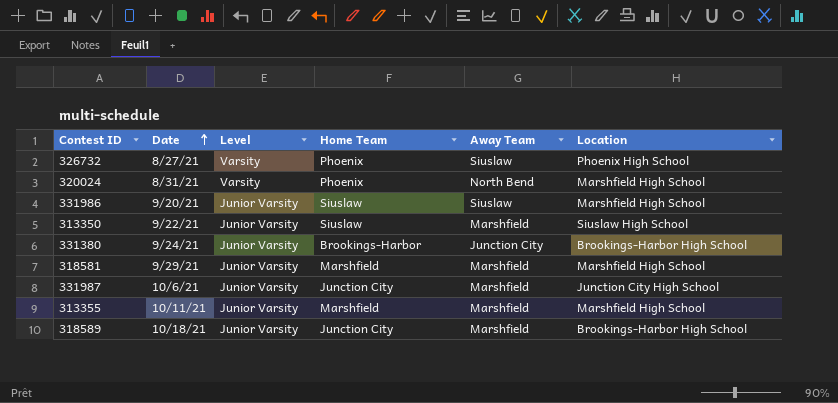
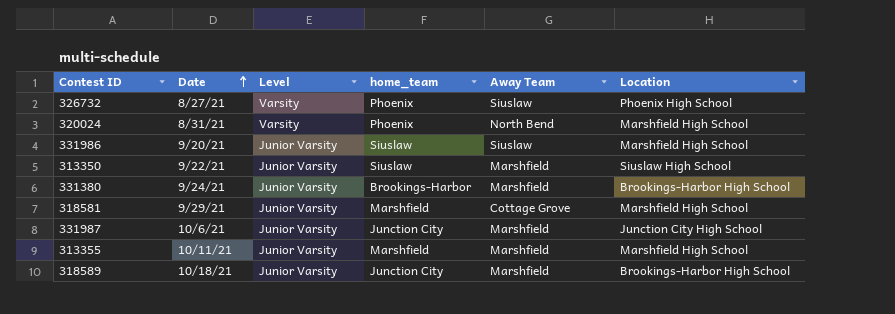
column name: Home Team -> home_team
331380 | Away Team: Junction City -> Marshfield
318581 | Away Team: Marshfield -> Cottage Grove

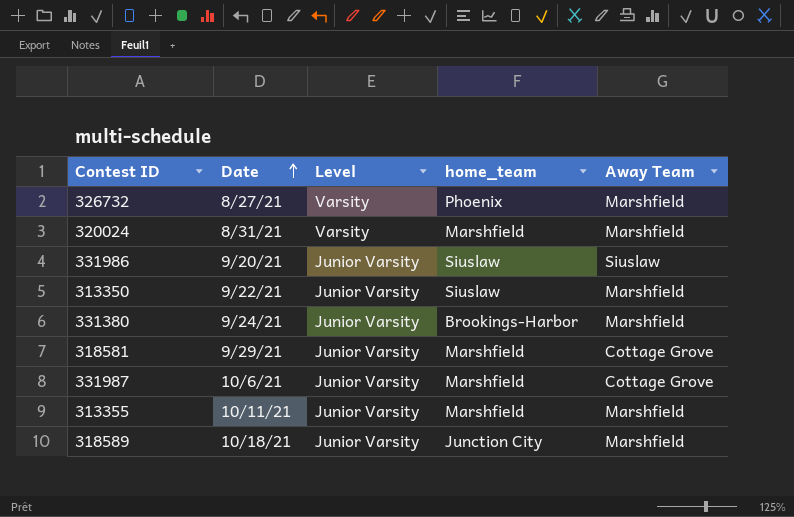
column Location | position: 6 -> none
326732 | Away Team: Siuslaw -> Marshfield
320024 | home_team: Phoenix -> Marshfield
320024 | Away Team: North Bend -> Marshfield
331987 | home_team: Junction City -> Marshfield
331987 | Away Team: Marshfield -> Cottage Grove

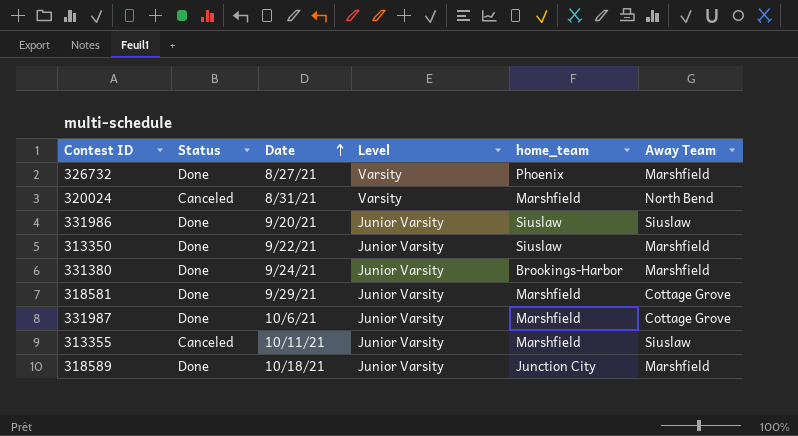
column Status | position: none -> 2
320024 | Away Team: Marshfield -> North Bend
313355 | Away Team: Marshfield -> Siuslaw

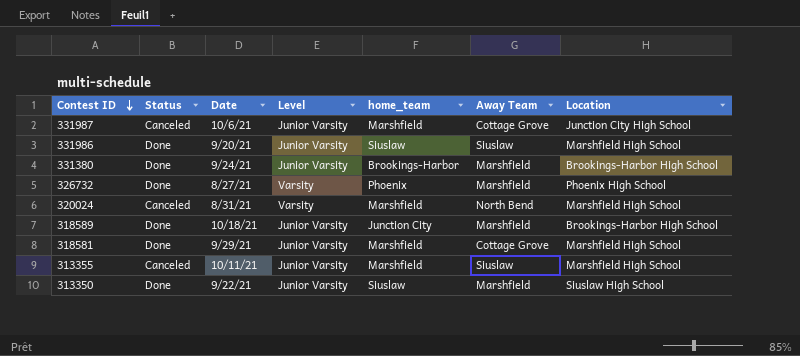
row order: Date ascending -> Contest ID descending
column Location | position: none -> 7
331987 | Status: Done -> Canceled

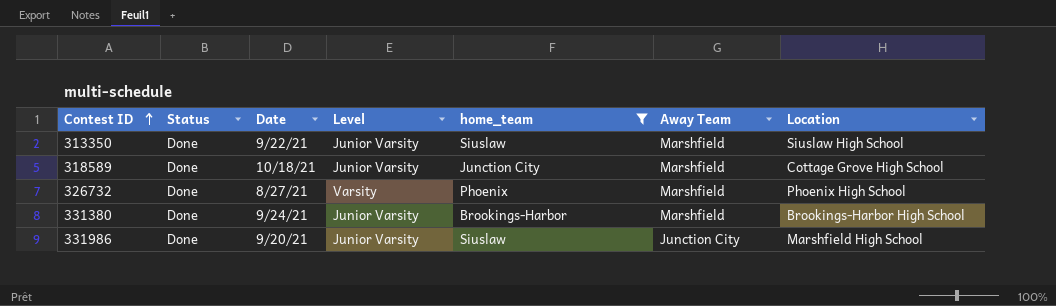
filter: none -> home_team != Marshfield
row order: Contest ID descending -> Contest ID ascending
318589 | Location: Brookings-Harbor High School -> Cottage Grove High School
331986 | Away Team: Siuslaw -> Junction City

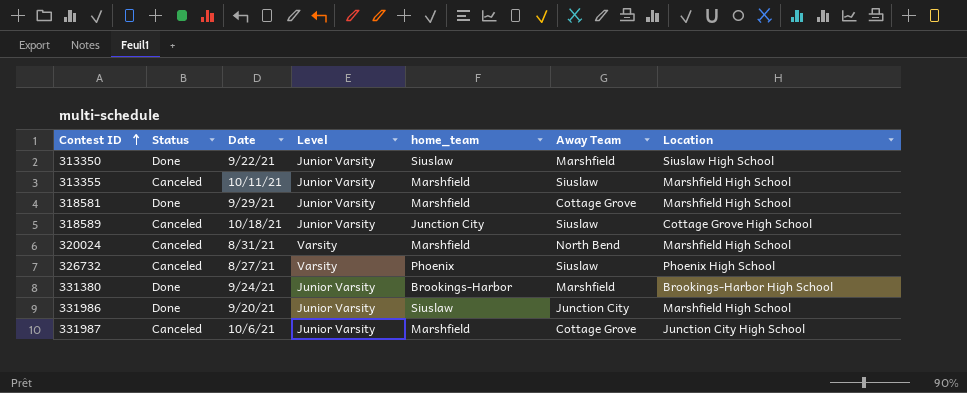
filter: home_team != Marshfield -> none
318589 | Status: Done -> Canceled
318589 | Away Team: Marshfield -> Siuslaw
326732 | Status: Done -> Canceled
326732 | Away Team: Marshfield -> Siuslaw

